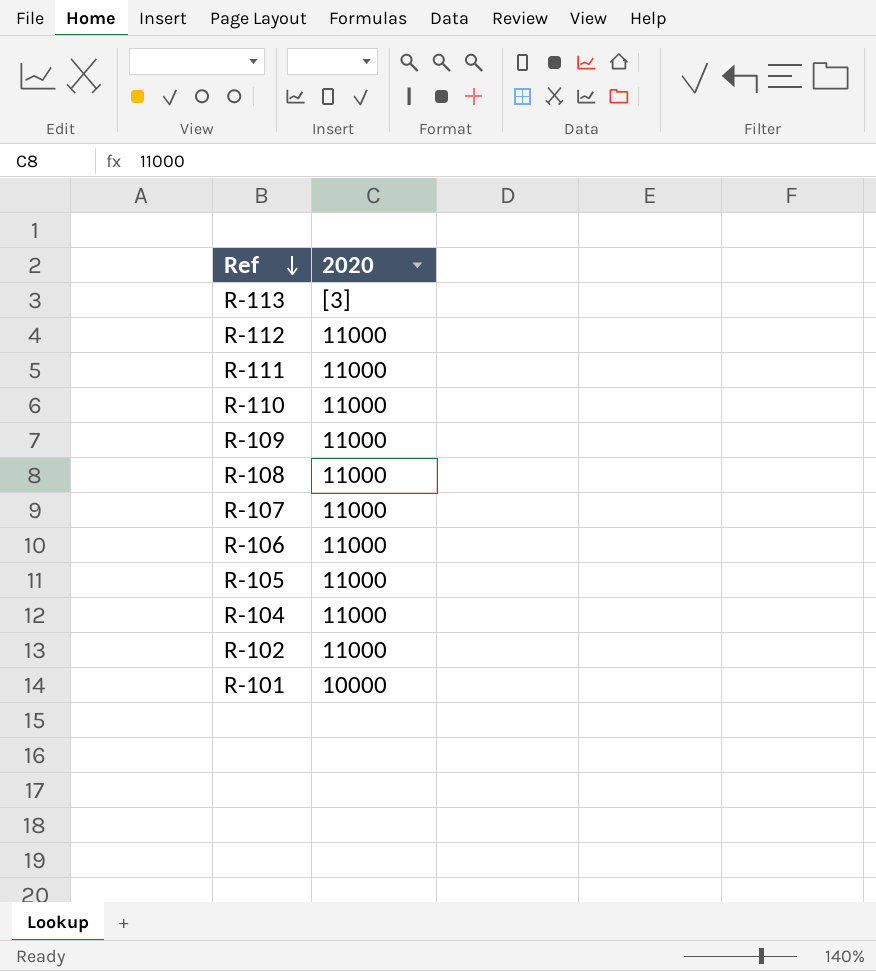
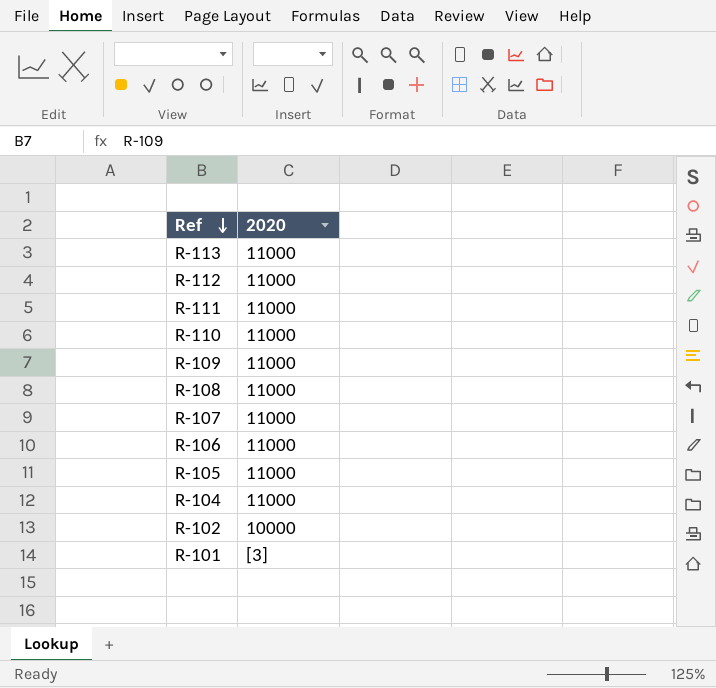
R-113 | 2020: [3] -> 11000
R-102 | 2020: 11000 -> 10000
R-101 | 2020: 10000 -> [3]

